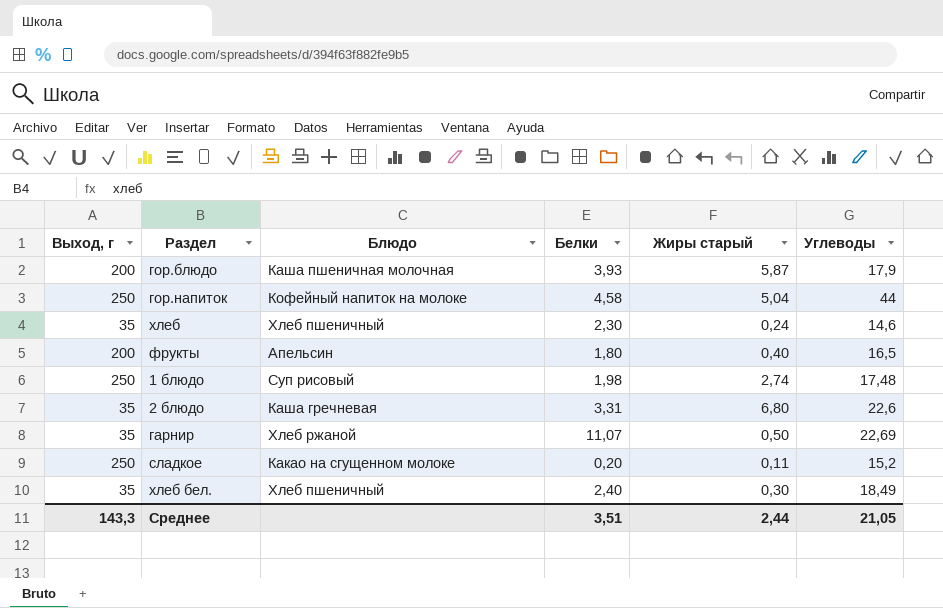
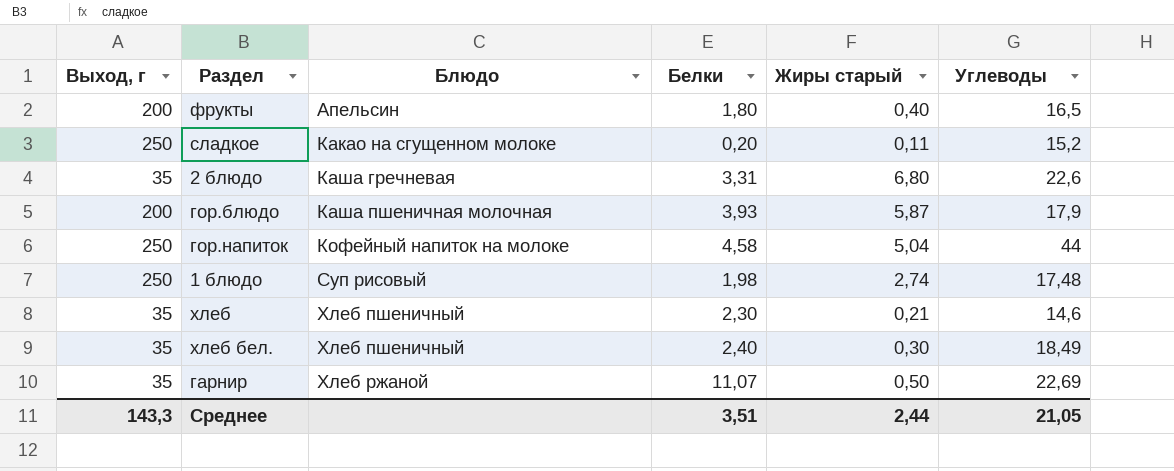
row order: none -> Блюдо ascending
хлеб | Жиры старый: 0,24 -> 0,21

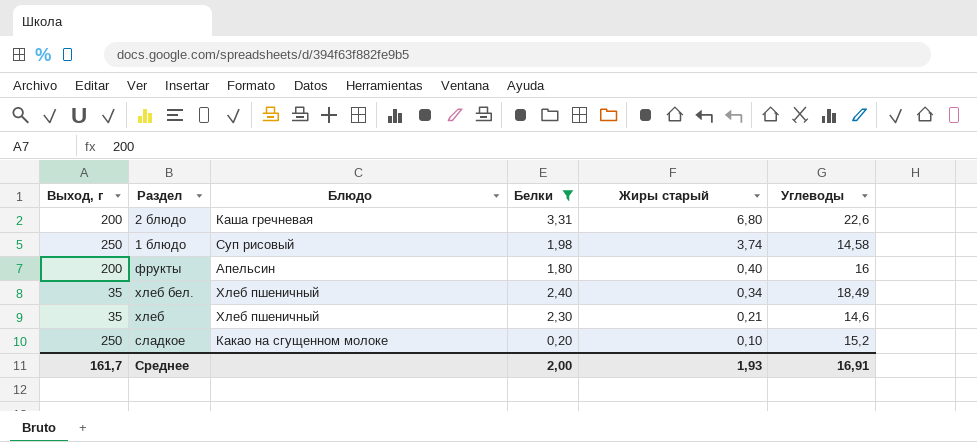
filter: none -> Белки <= 3,31
row order: Блюдо ascending -> Жиры старый descending
2 блюдо | Выход, г: 35 -> 200
1 блюдо | Жиры старый: 2,74 -> 3,74
1 блюдо | Углеводы: 17,48 -> 14,58
фрукты | Углеводы: 16,5 -> 16
хлеб бел. | Жиры старый: 0,30 -> 0,34
сладкое | Жиры старый: 0,11 -> 0,10
Среднее | Выход, г: 143,3 -> 161,7
Среднее | Белки: 3,51 -> 2,00
Среднее | Жиры старый: 2,44 -> 1,93
Среднее | Углеводы: 21,05 -> 16,91

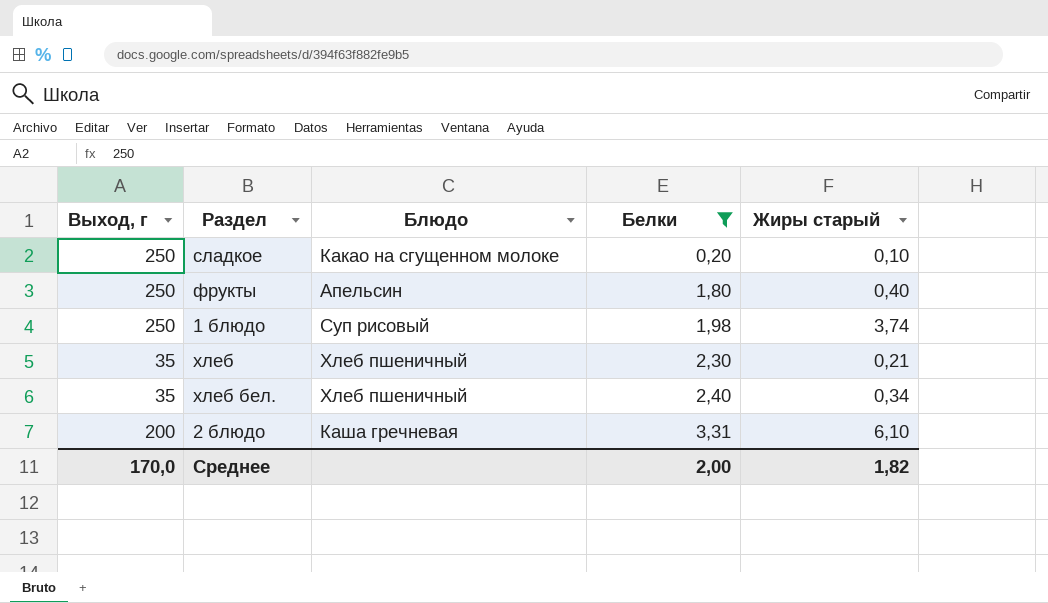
row order: Жиры старый descending -> Белки ascending
column Углеводы | position: 6 -> none
фрукты | Выход, г: 200 -> 250
2 блюдо | Жиры старый: 6,80 -> 6,10
Среднее | Выход, г: 161,7 -> 170,0
Среднее | Жиры старый: 1,93 -> 1,82

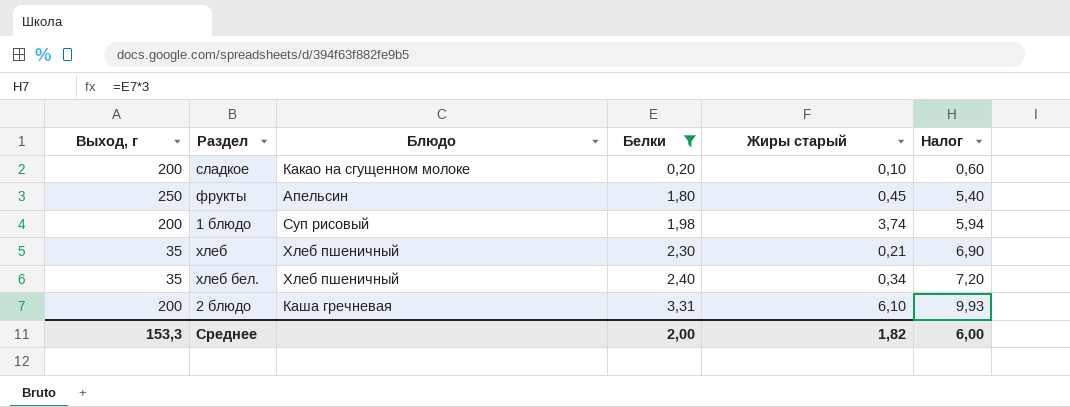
column Налог | formula: none -> [Белки] * 3
сладкое | Выход, г: 250 -> 200
фрукты | Жиры старый: 0,40 -> 0,45
1 блюдо | Выход, г: 250 -> 200
Среднее | Выход, г: 170,0 -> 153,3

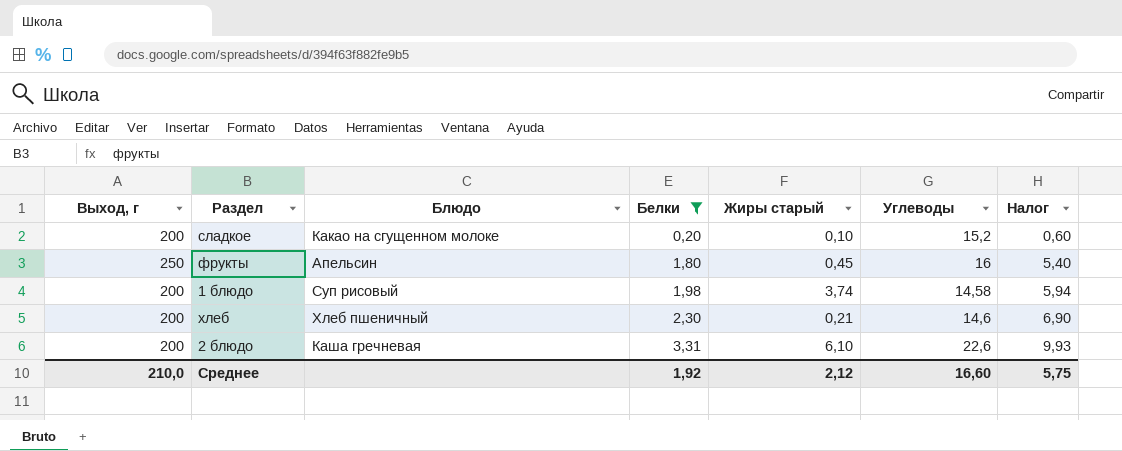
column Углеводы | position: none -> 6
row хлеб бел.: 35 | Хлеб пшеничный | 2,40 | 0,34 | 7,20 -> none
хлеб | Выход, г: 35 -> 200
Среднее | Выход, г: 153,3 -> 210,0
Среднее | Белки: 2,00 -> 1,92
Среднее | Жиры старый: 1,82 -> 2,12
Среднее | Налог: 6,00 -> 5,75

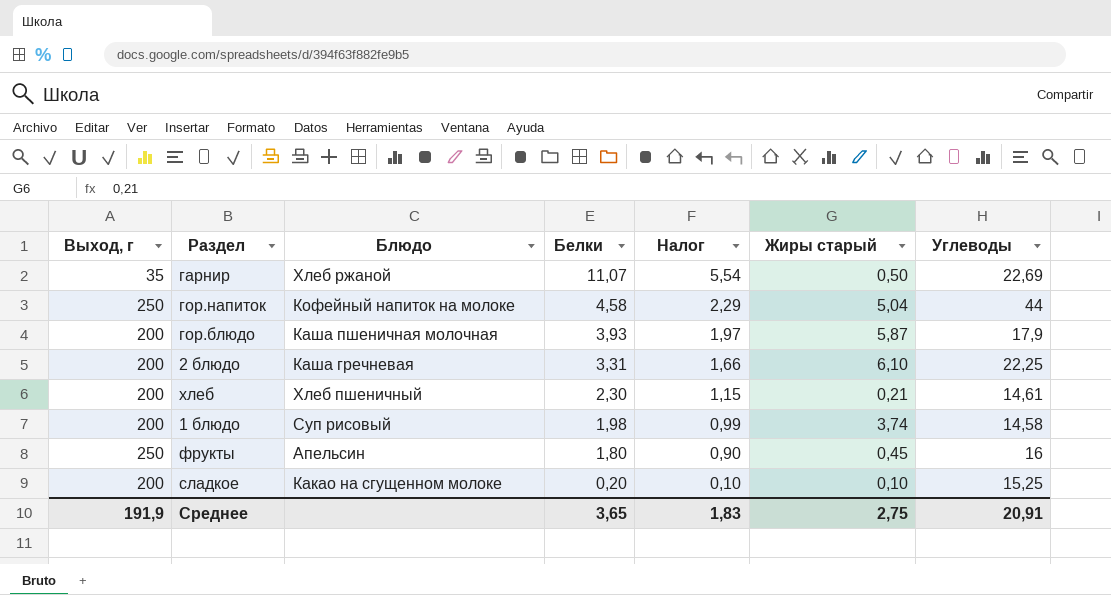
filter: Белки <= 3,31 -> none
row order: Белки ascending -> Белки descending
column Налог | formula: [Белки] * 3 -> [Белки] * 0,5
column Налог | position: 7 -> 5
2 блюдо | Углеводы: 22,6 -> 22,25
хлеб | Углеводы: 14,6 -> 14,61
сладкое | Углеводы: 15,2 -> 15,25
Среднее | Выход, г: 210,0 -> 191,9
Среднее | Белки: 1,92 -> 3,65
Среднее | Налог: 5,75 -> 1,83
Среднее | Жиры старый: 2,12 -> 2,75
Среднее | Углеводы: 16,60 -> 20,91

